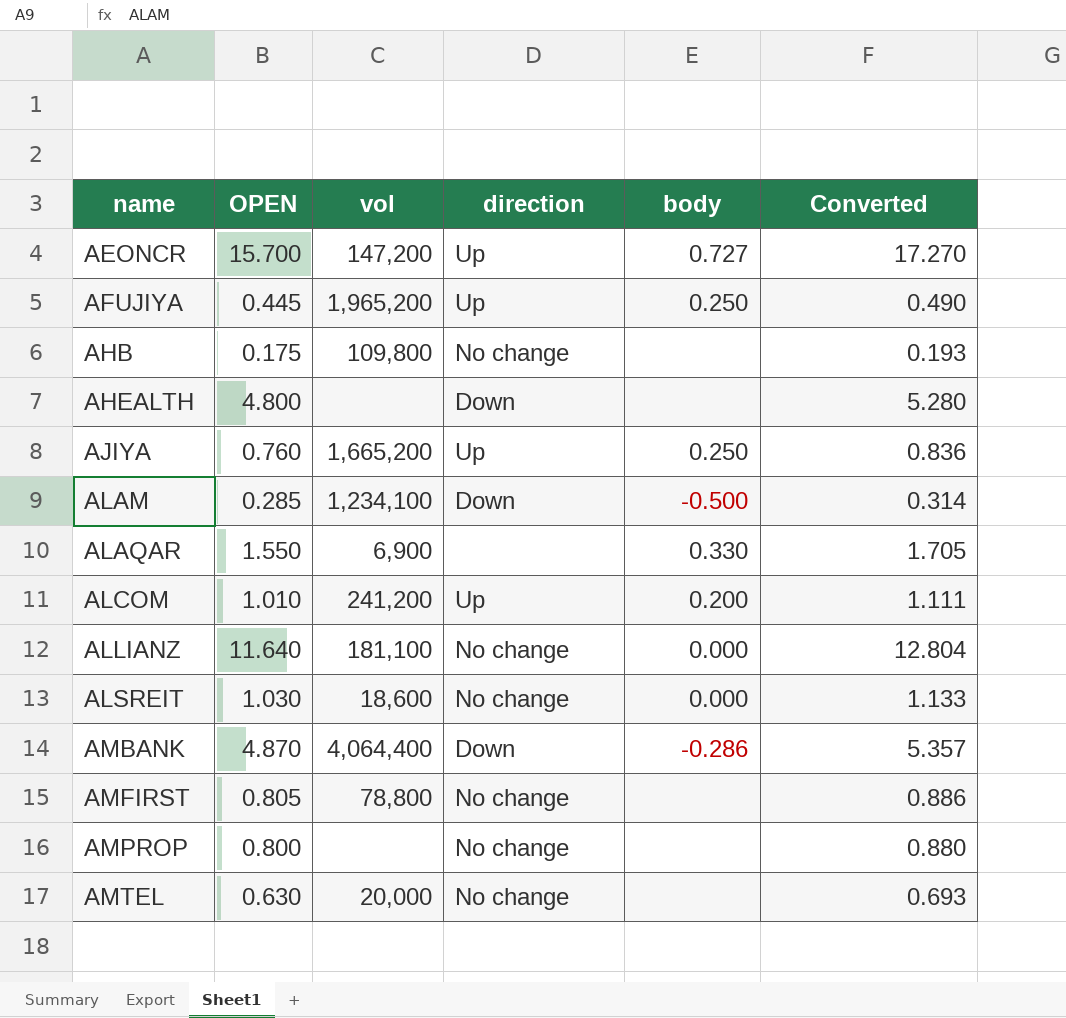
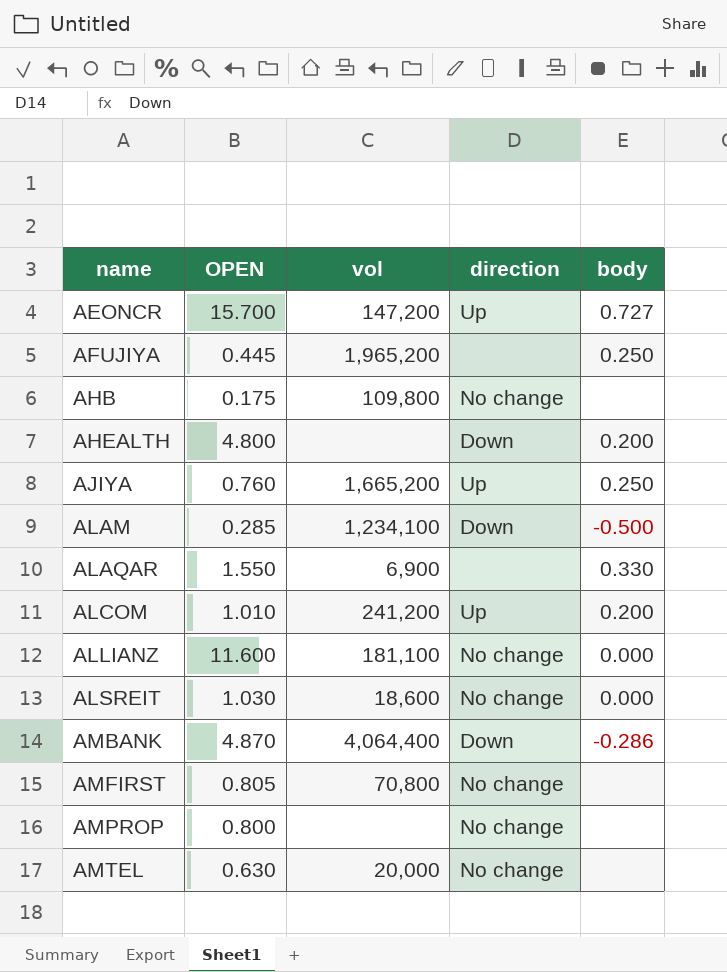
column Converted | formula: [OPEN] * 1.1 -> none
AFUJIYA | direction: Up -> none
AHEALTH | body: none -> 0.200
ALLIANZ | OPEN: 11.640 -> 11.600
AMFIRST | vol: 78,800 -> 70,800

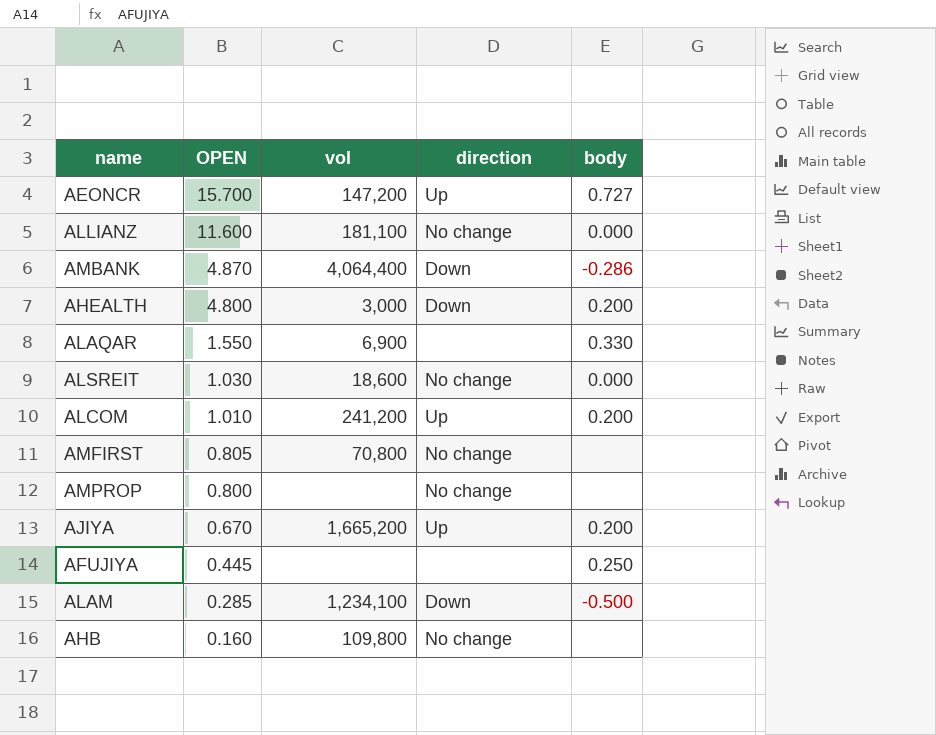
row order: name ascending -> OPEN descending
row AMTEL: 0.630 | 20,000 | No change | none -> none
AHEALTH | vol: none -> 3,000
AJIYA | OPEN: 0.760 -> 0.670
AJIYA | body: 0.250 -> 0.200
AFUJIYA | vol: 1,965,200 -> none
AHB | OPEN: 0.175 -> 0.160

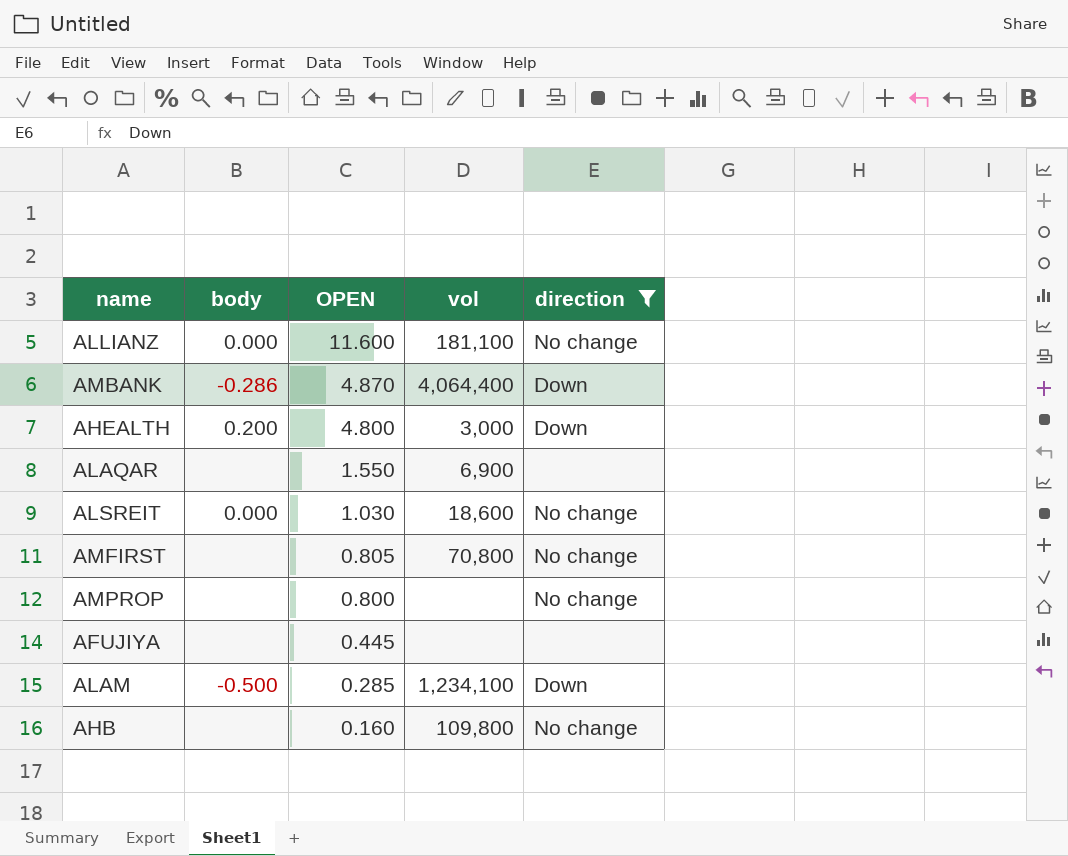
filter: none -> direction != Up
column body | position: 5 -> 2
ALAQAR | body: 0.330 -> none
AFUJIYA | body: 0.250 -> none

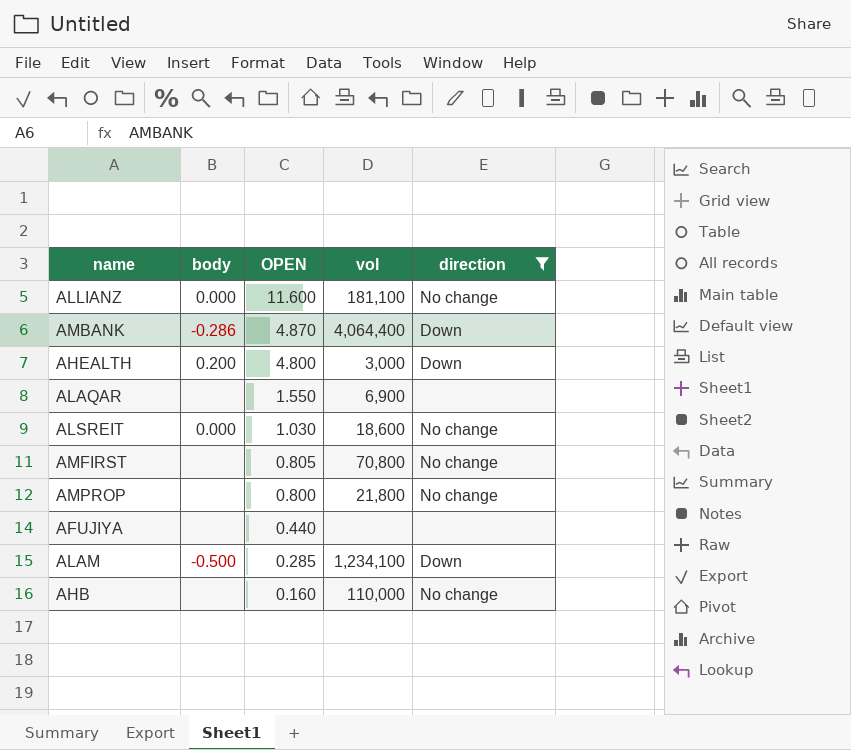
AMPROP | vol: none -> 21,800
AFUJIYA | OPEN: 0.445 -> 0.440
AHB | vol: 109,800 -> 110,000

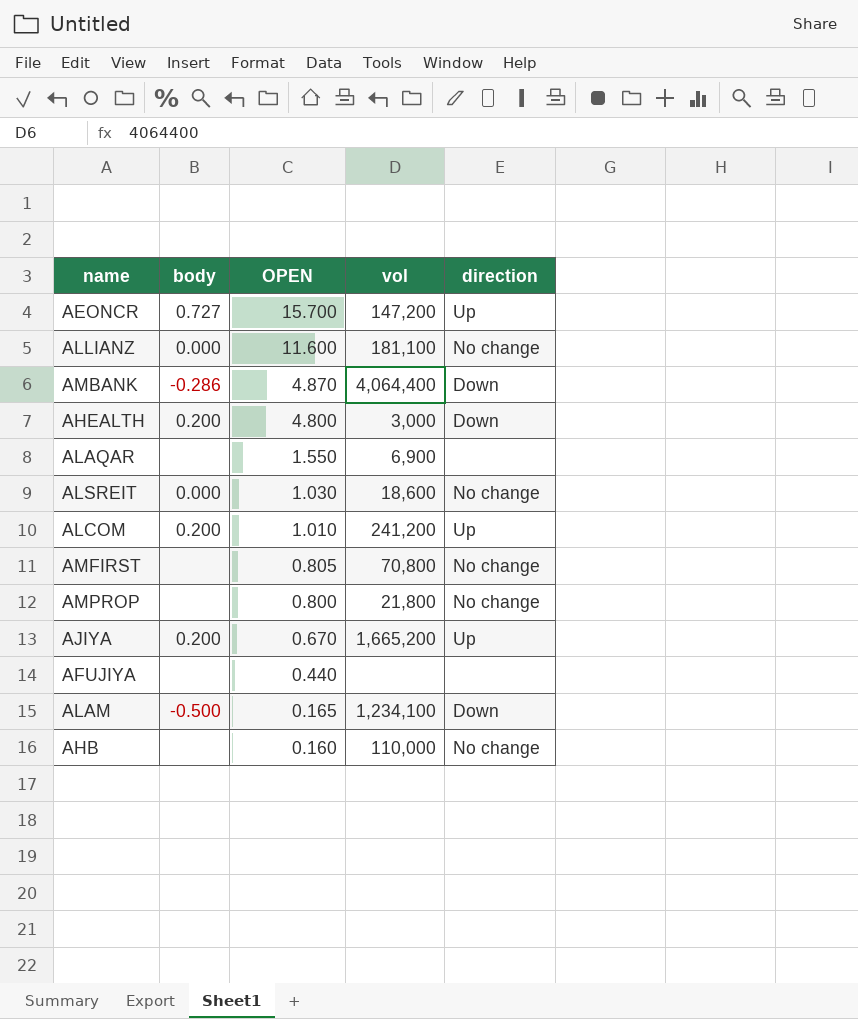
filter: direction != Up -> none
ALAM | OPEN: 0.285 -> 0.165

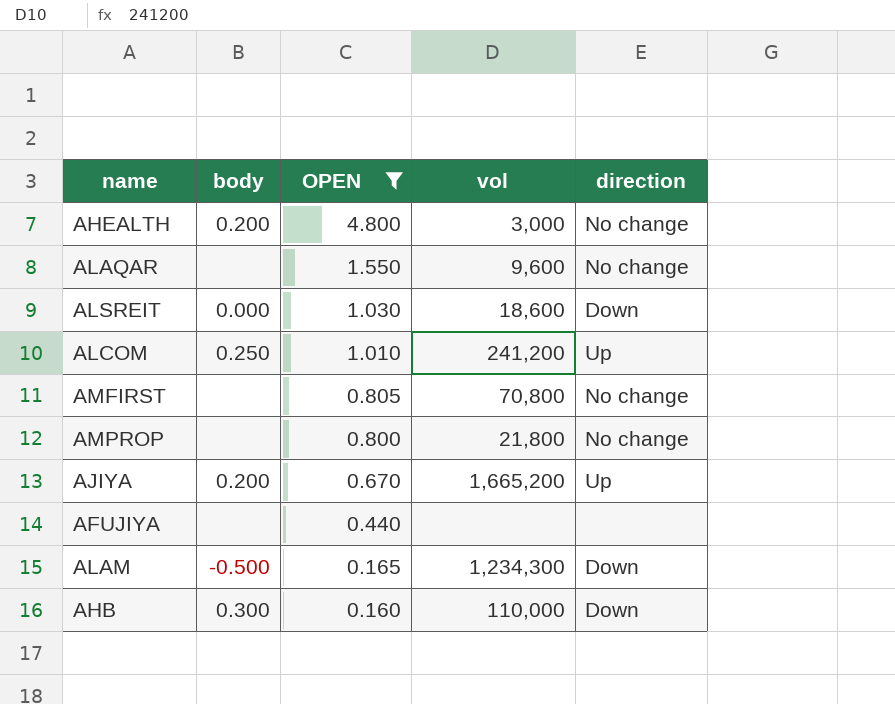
filter: none -> OPEN <= 4.800
AHEALTH | direction: Down -> No change
ALAQAR | vol: 6,900 -> 9,600
ALAQAR | direction: none -> No change
ALSREIT | direction: No change -> Down
ALCOM | body: 0.200 -> 0.250
ALAM | vol: 1,234,100 -> 1,234,300
AHB | body: none -> 0.300
AHB | direction: No change -> Down

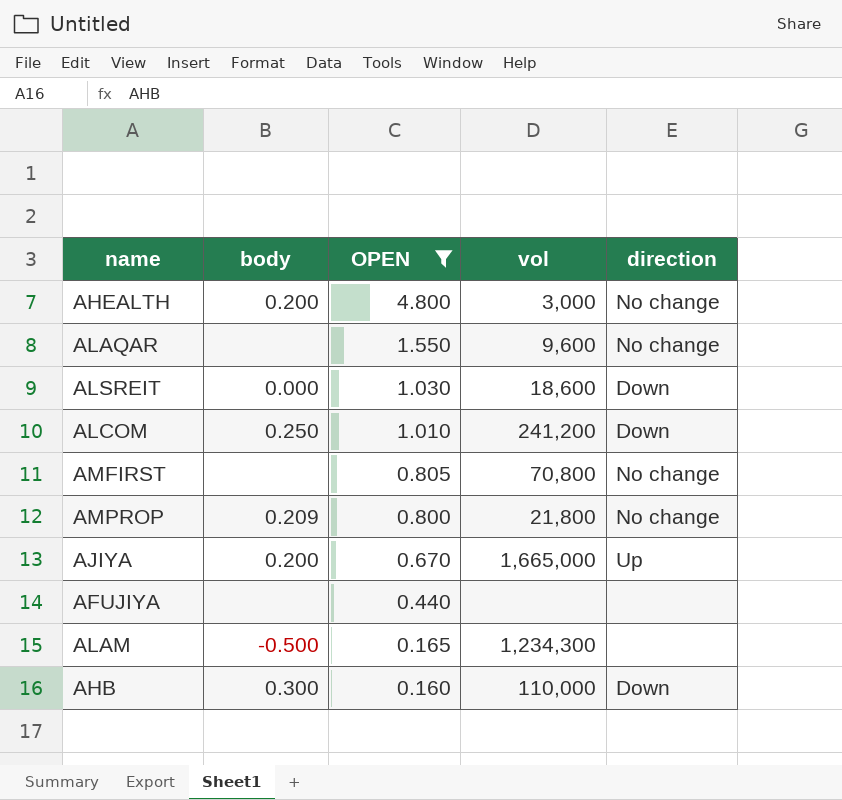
ALCOM | direction: Up -> Down
AMPROP | body: none -> 0.209
AJIYA | vol: 1,665,200 -> 1,665,000
ALAM | direction: Down -> none

